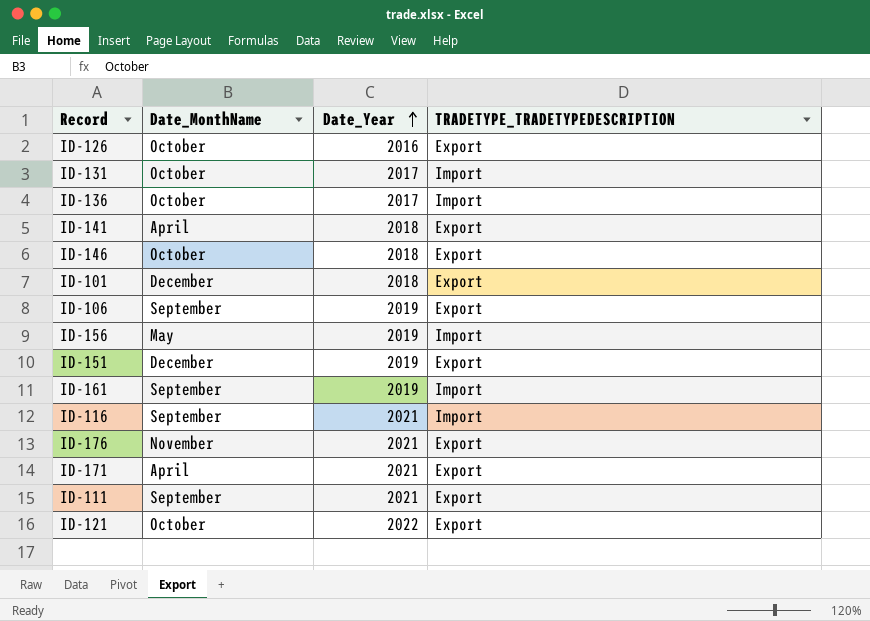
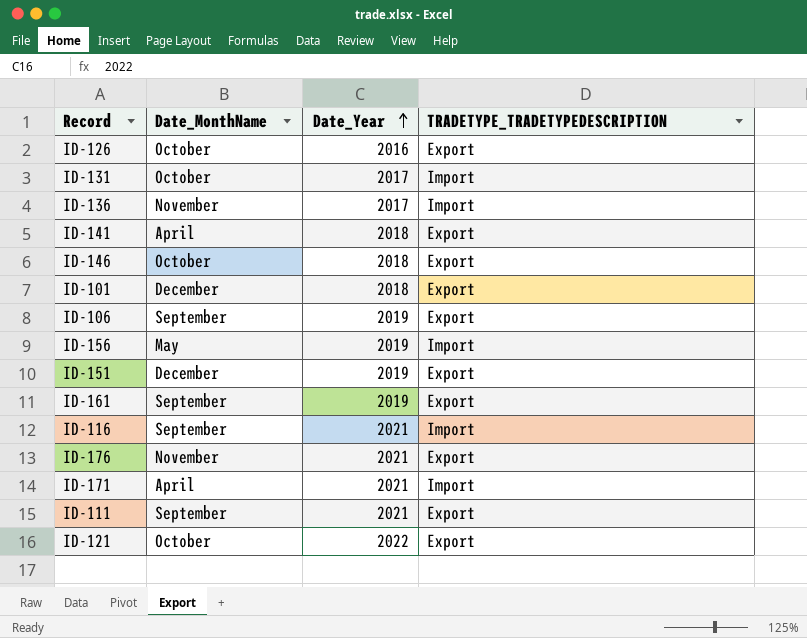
ID-136 | Date_MonthName: October -> November
ID-161 | TRADETYPE_TRADETYPEDESCRIPTION: Import -> Export
ID-171 | TRADETYPE_TRADETYPEDESCRIPTION: Export -> Import

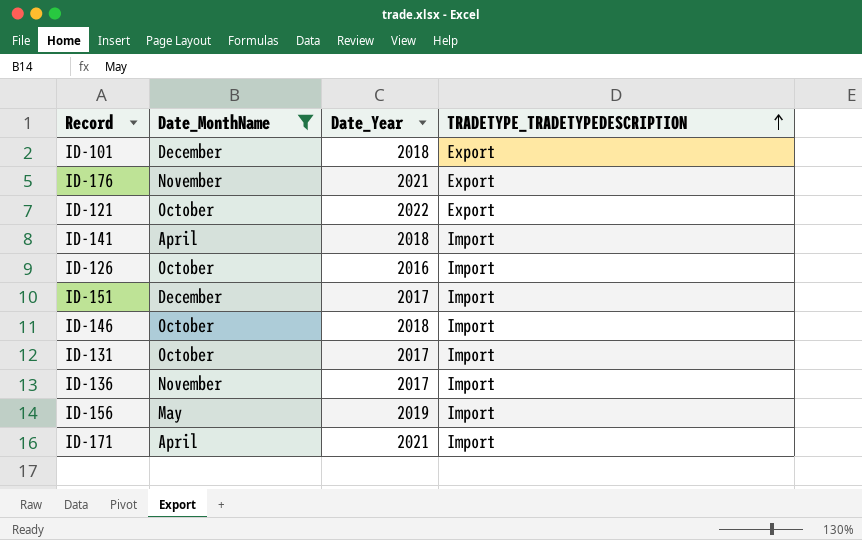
filter: none -> Date_MonthName != September
row order: Date_Year ascending -> TRADETYPE_TRADETYPEDESCRIPTION ascending
ID-141 | TRADETYPE_TRADETYPEDESCRIPTION: Export -> Import
ID-126 | TRADETYPE_TRADETYPEDESCRIPTION: Export -> Import
ID-151 | Date_Year: 2019 -> 2017
ID-151 | TRADETYPE_TRADETYPEDESCRIPTION: Export -> Import
ID-146 | TRADETYPE_TRADETYPEDESCRIPTION: Export -> Import

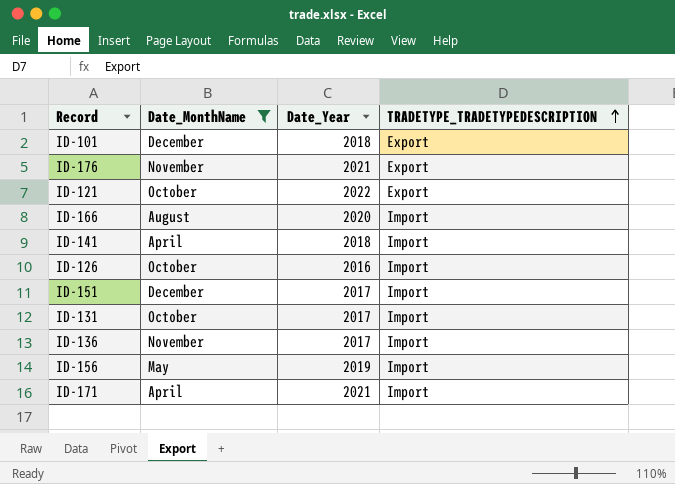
row ID-146: October | 2018 | Import -> none
row ID-166: none -> August | 2020 | Import

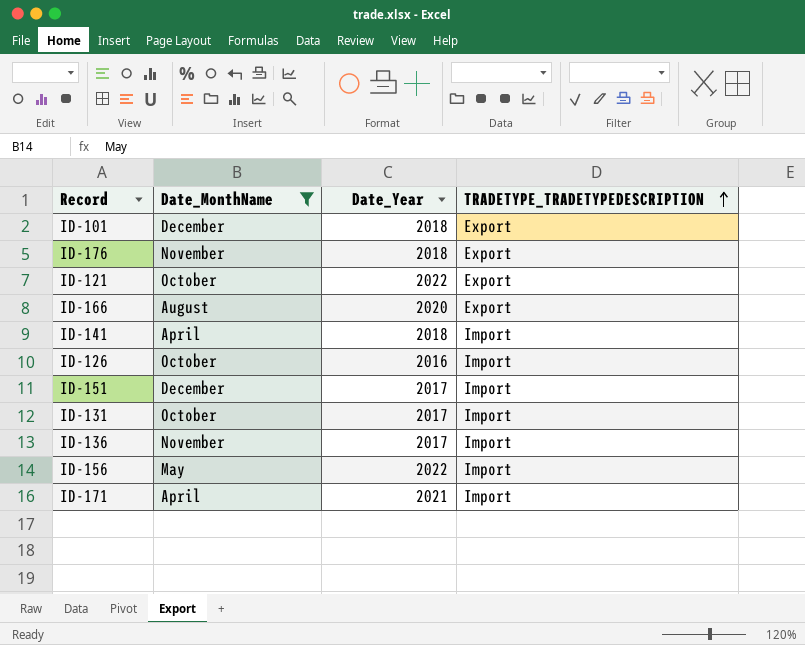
ID-176 | Date_Year: 2021 -> 2018
ID-166 | TRADETYPE_TRADETYPEDESCRIPTION: Import -> Export
ID-156 | Date_Year: 2019 -> 2022

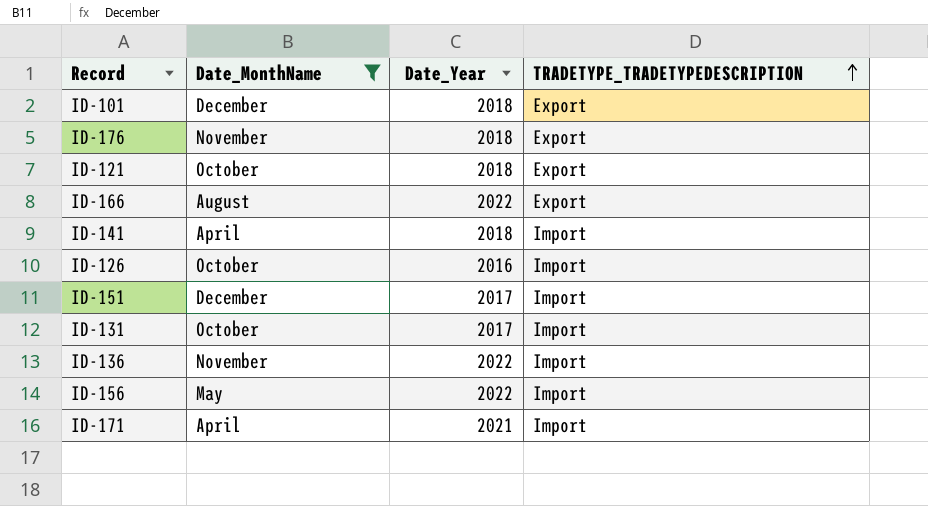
ID-121 | Date_Year: 2022 -> 2018
ID-166 | Date_Year: 2020 -> 2022
ID-136 | Date_Year: 2017 -> 2022

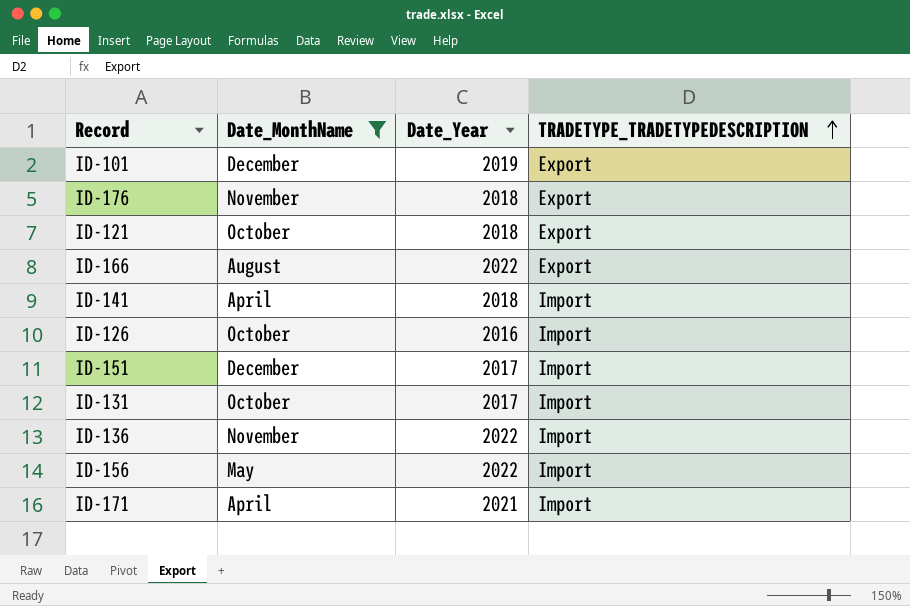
ID-101 | Date_Year: 2018 -> 2019

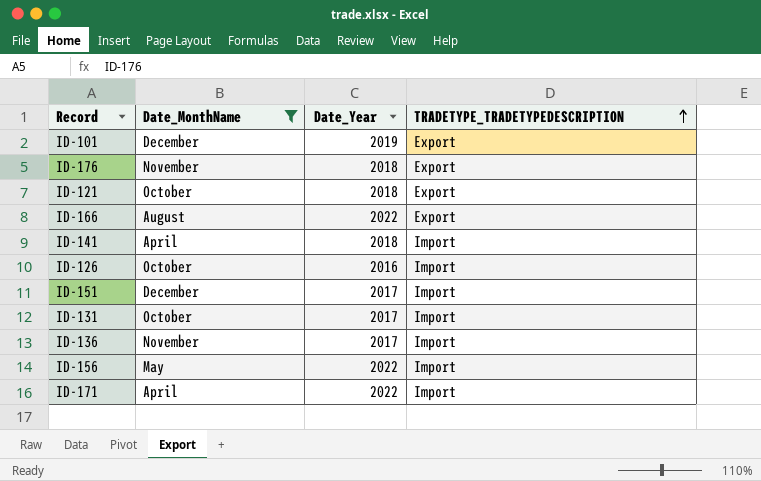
ID-136 | Date_Year: 2022 -> 2017
ID-171 | Date_Year: 2021 -> 2022

